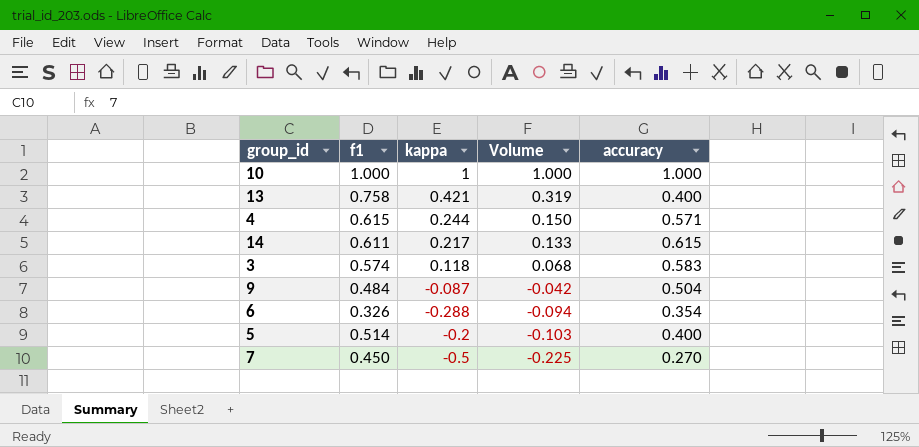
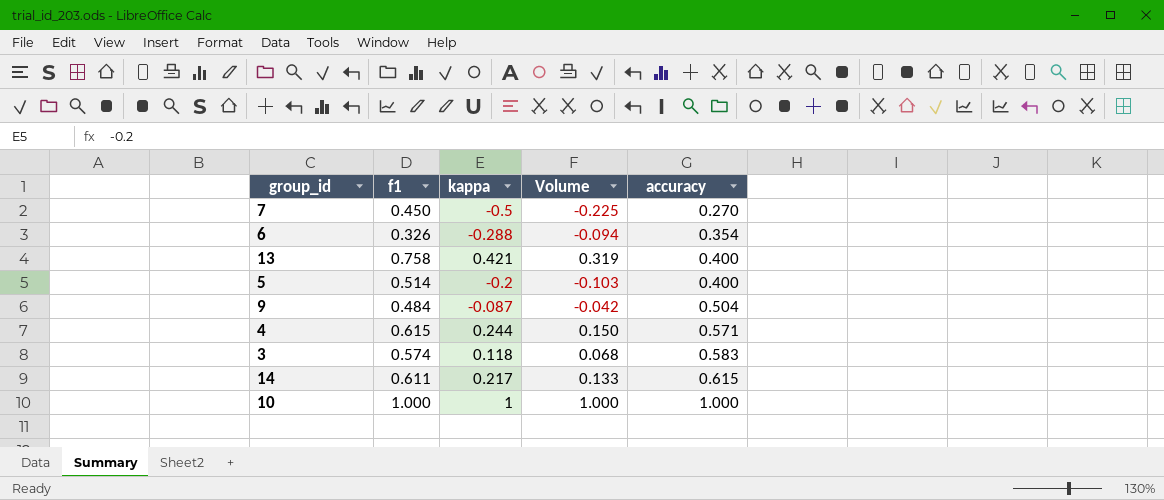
row order: Volume descending -> accuracy ascending

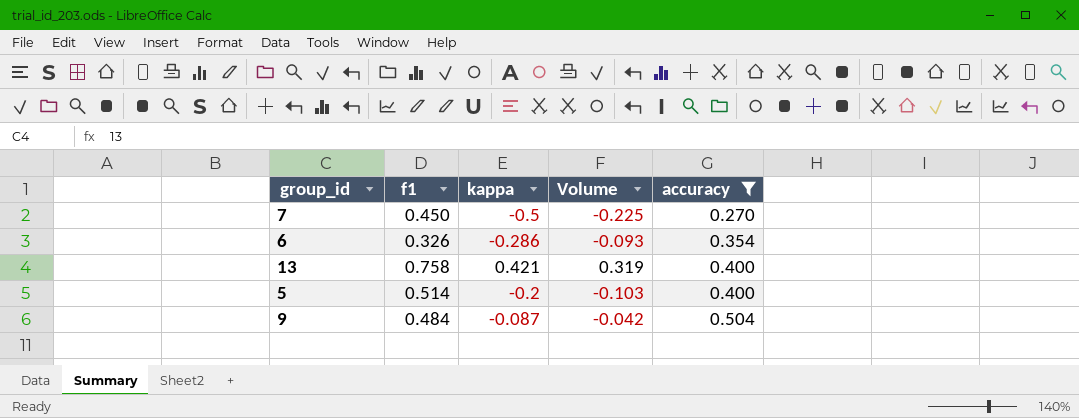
filter: none -> accuracy <= 0.504
6 | kappa: -0.288 -> -0.286
6 | Volume: -0.094 -> -0.093

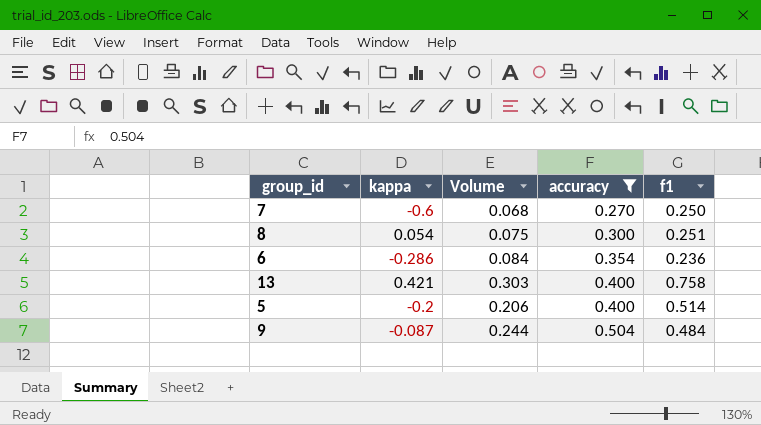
column Volume | formula: [f1] * [kappa] -> [accuracy] * [f1]
column f1 | position: 2 -> 5
7 | kappa: -0.5 -> -0.6
7 | f1: 0.450 -> 0.250
row 8: none -> 0.054 | 0.075 | 0.300 | 0.251
6 | f1: 0.326 -> 0.236

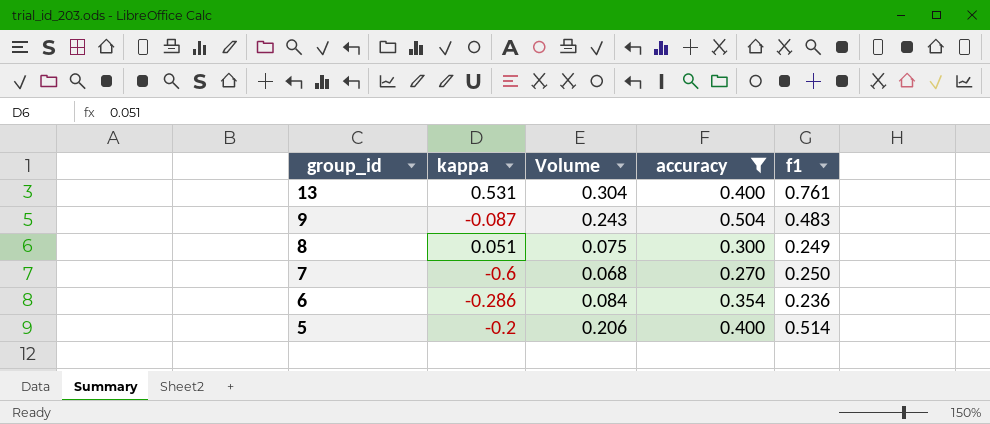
row order: accuracy ascending -> group_id descending
13 | kappa: 0.421 -> 0.531
13 | Volume: 0.303 -> 0.304
13 | f1: 0.758 -> 0.761
9 | Volume: 0.244 -> 0.243
9 | f1: 0.484 -> 0.483
8 | kappa: 0.054 -> 0.051
8 | f1: 0.251 -> 0.249

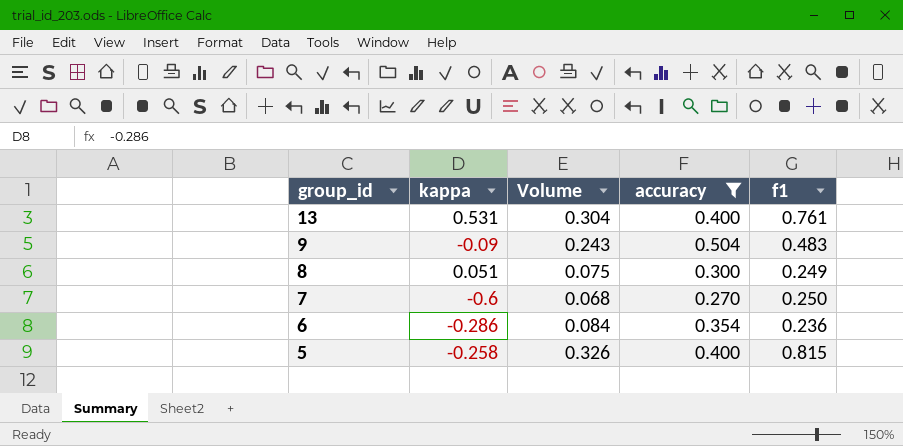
9 | kappa: -0.087 -> -0.09
5 | kappa: -0.2 -> -0.258
5 | Volume: 0.206 -> 0.326
5 | f1: 0.514 -> 0.815

